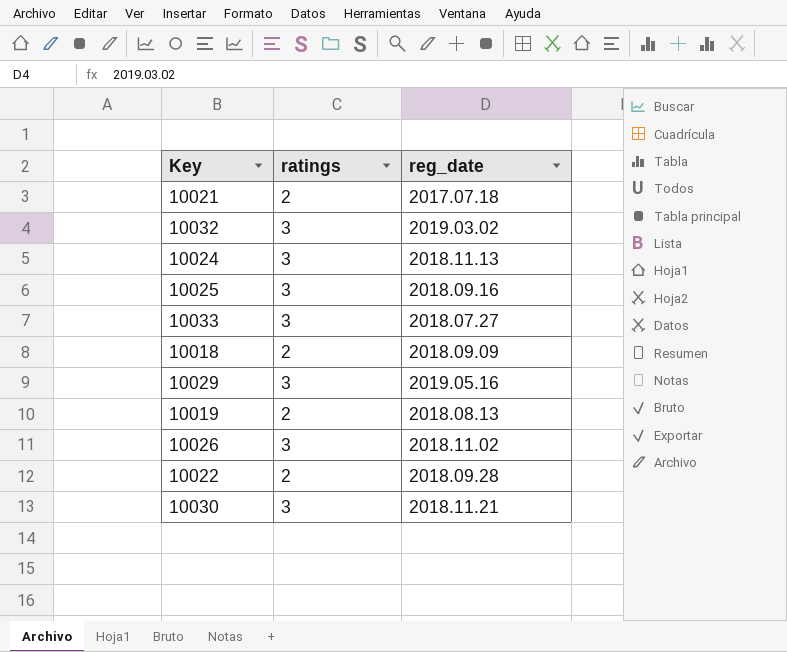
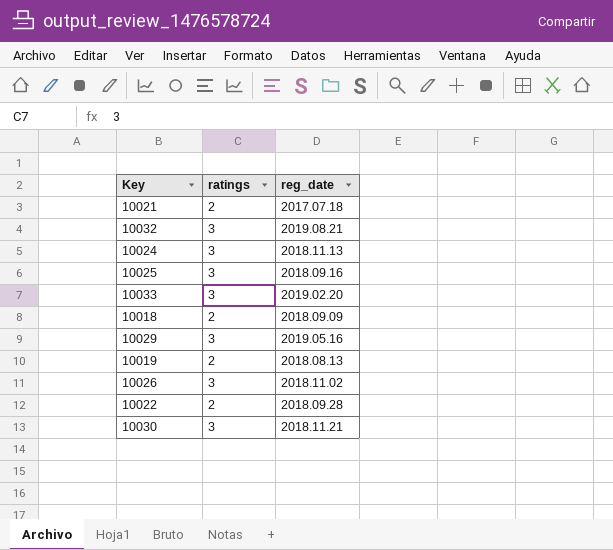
10032 | reg_date: 2019.03.02 -> 2019.08.21
10033 | reg_date: 2018.07.27 -> 2019.02.20

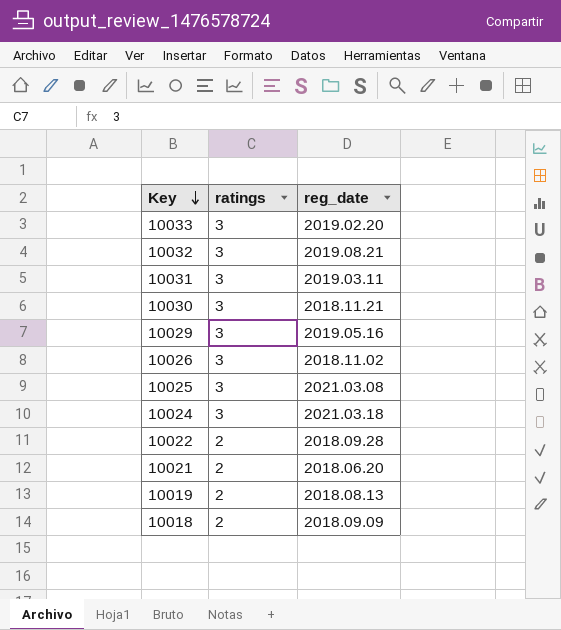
row order: none -> Key descending
row 10031: none -> 3 | 2019.03.11
10025 | reg_date: 2018.09.16 -> 2021.03.08
10024 | reg_date: 2018.11.13 -> 2021.03.18
10021 | reg_date: 2017.07.18 -> 2018.06.20

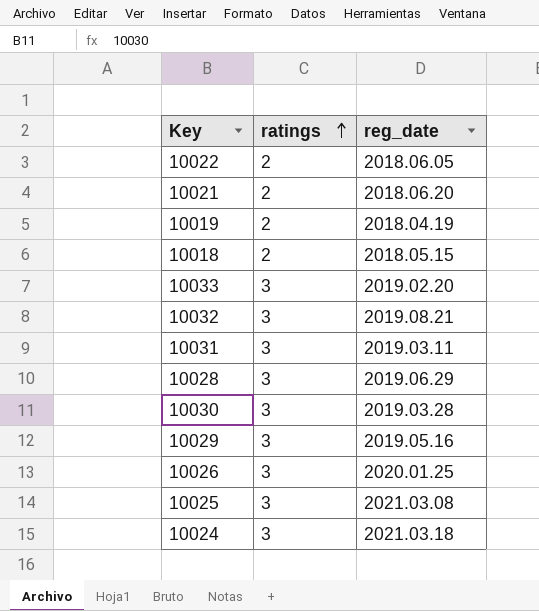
row order: Key descending -> ratings ascending
10022 | reg_date: 2018.09.28 -> 2018.06.05
10019 | reg_date: 2018.08.13 -> 2018.04.19
10018 | reg_date: 2018.09.09 -> 2018.05.15
row 10028: none -> 3 | 2019.06.29
10030 | reg_date: 2018.11.21 -> 2019.03.28
10026 | reg_date: 2018.11.02 -> 2020.01.25

